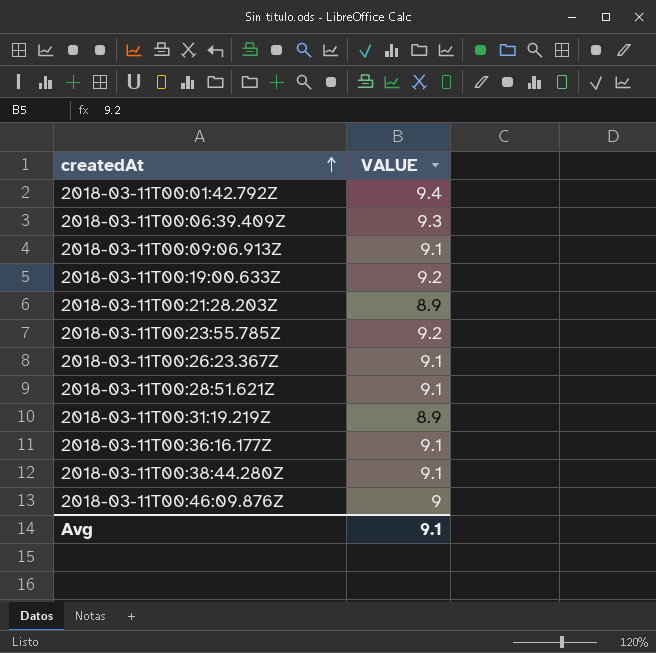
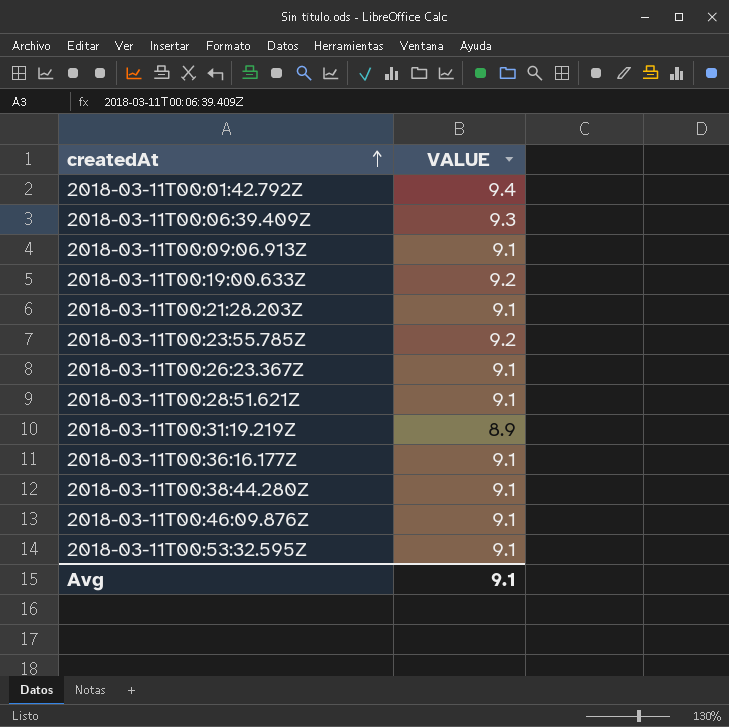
2018-03-11T00:21:28.203Z | VALUE: 8.9 -> 9.1
2018-03-11T00:46:09.876Z | VALUE: 9 -> 9.1
row 2018-03-11T00:53:32.595Z: none -> 9.1

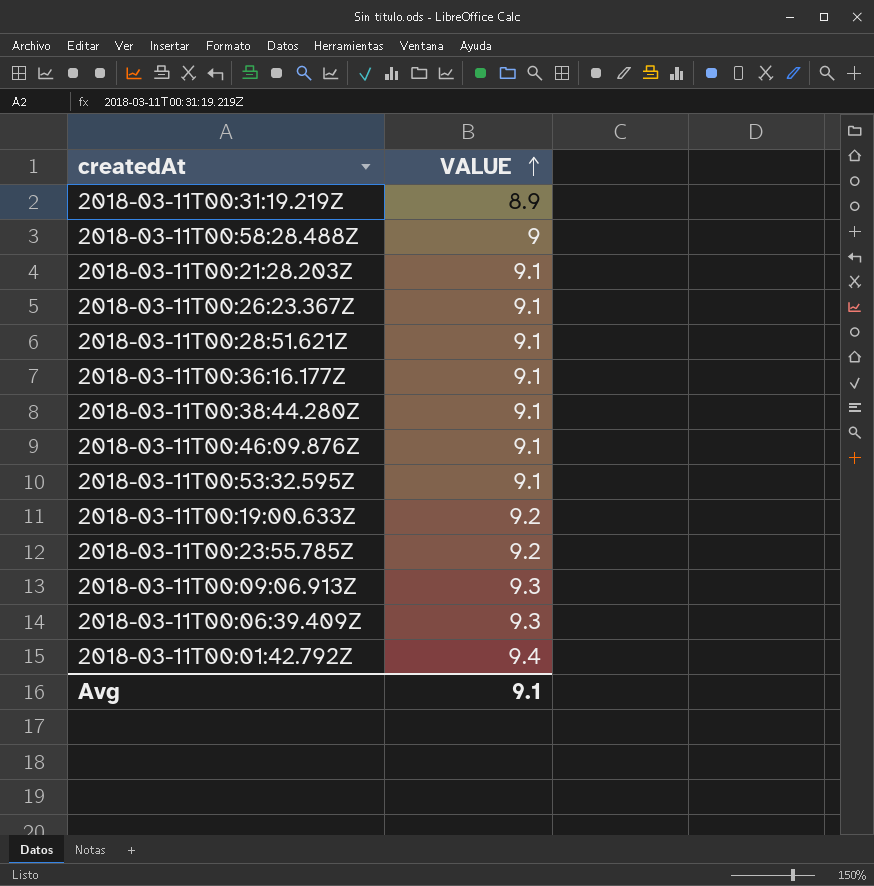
row order: createdAt ascending -> VALUE ascending
row 2018-03-11T00:58:28.488Z: none -> 9
2018-03-11T00:09:06.913Z | VALUE: 9.1 -> 9.3

